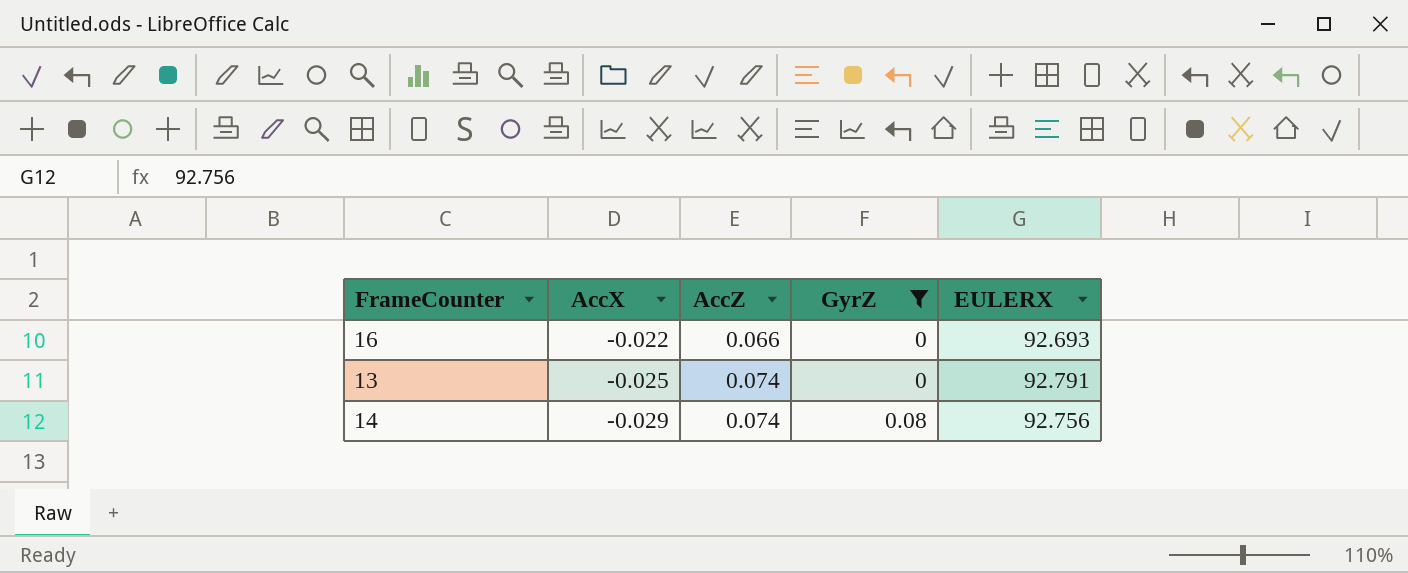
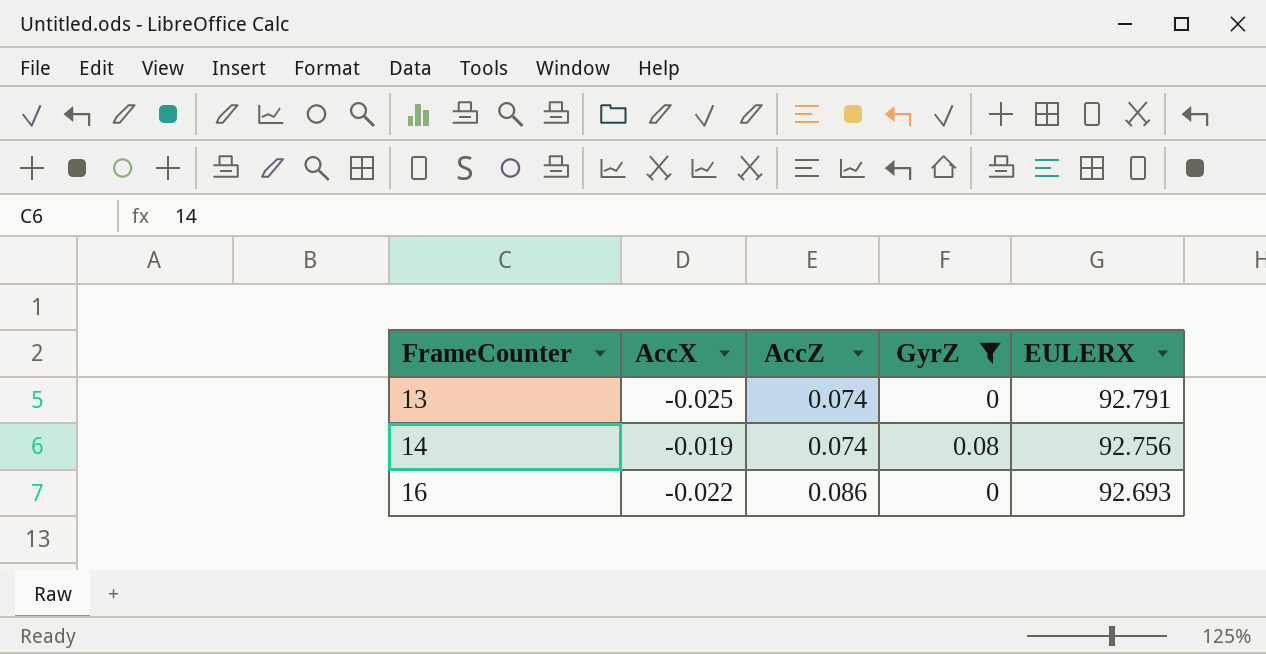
row order: AccX descending -> FrameCounter ascending
14 | AccX: -0.029 -> -0.019
16 | AccZ: 0.066 -> 0.086

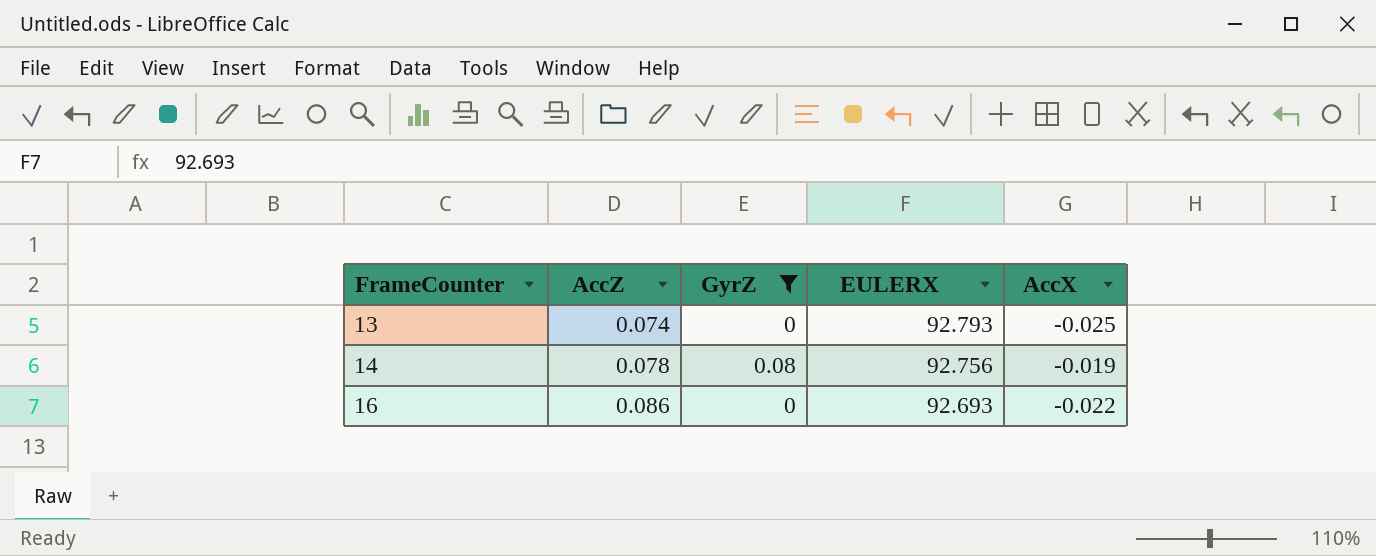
column AccX | position: 2 -> 5
13 | EULERX: 92.791 -> 92.793
14 | AccZ: 0.074 -> 0.078

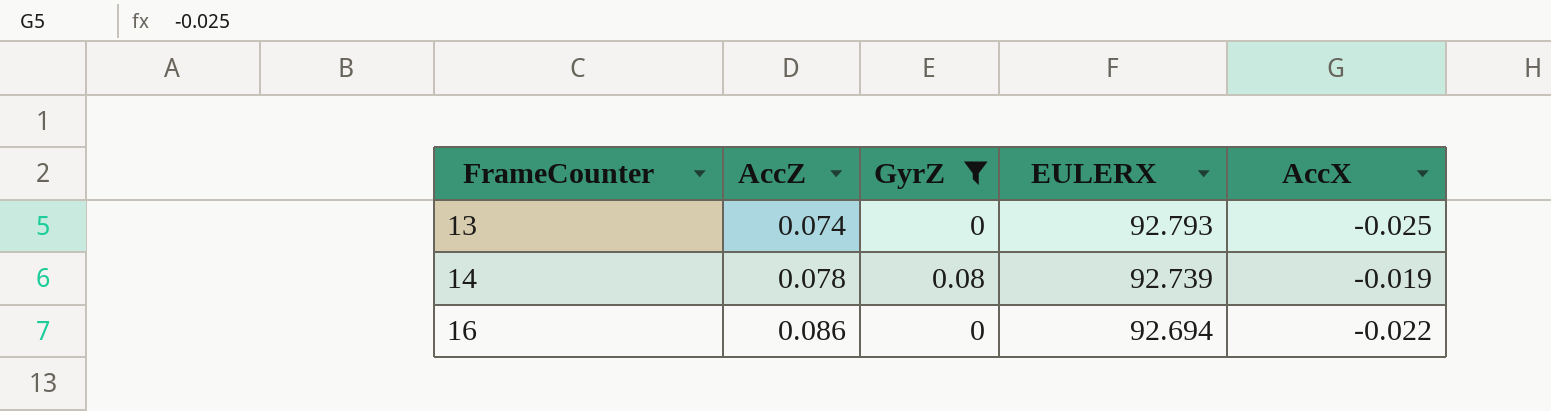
14 | EULERX: 92.756 -> 92.739
16 | EULERX: 92.693 -> 92.694

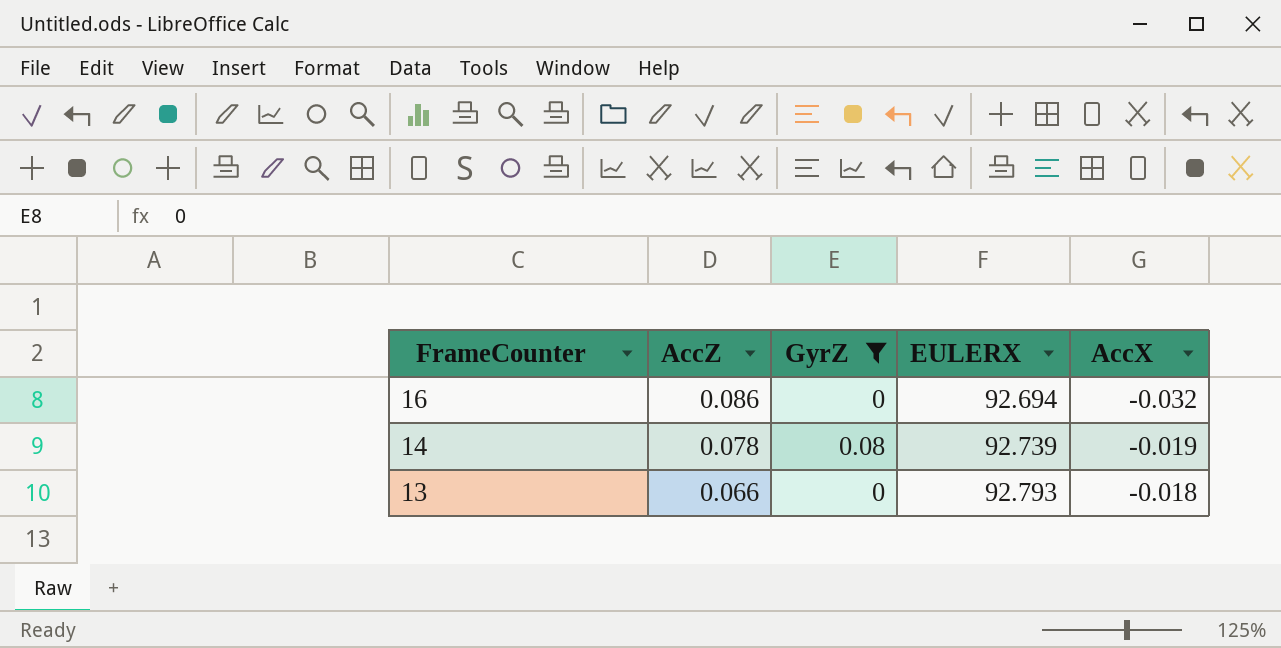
row order: FrameCounter ascending -> FrameCounter descending
16 | AccX: -0.022 -> -0.032
13 | AccZ: 0.074 -> 0.066
13 | AccX: -0.025 -> -0.018

